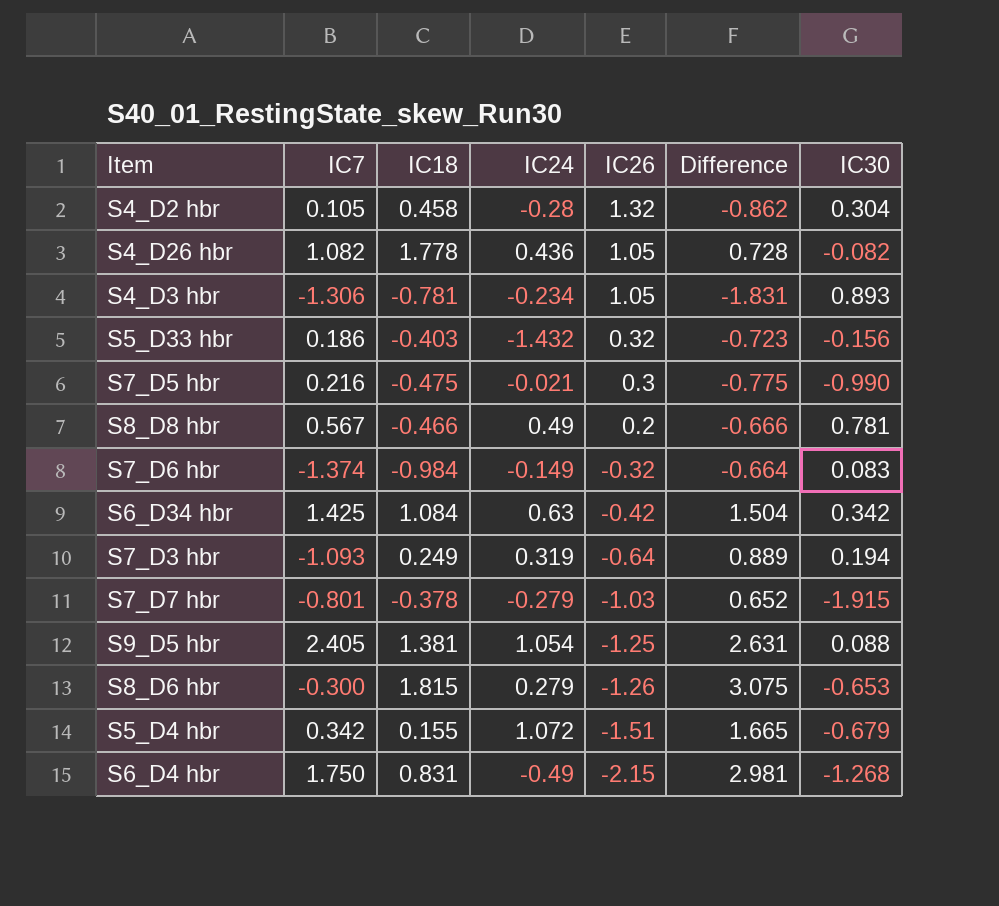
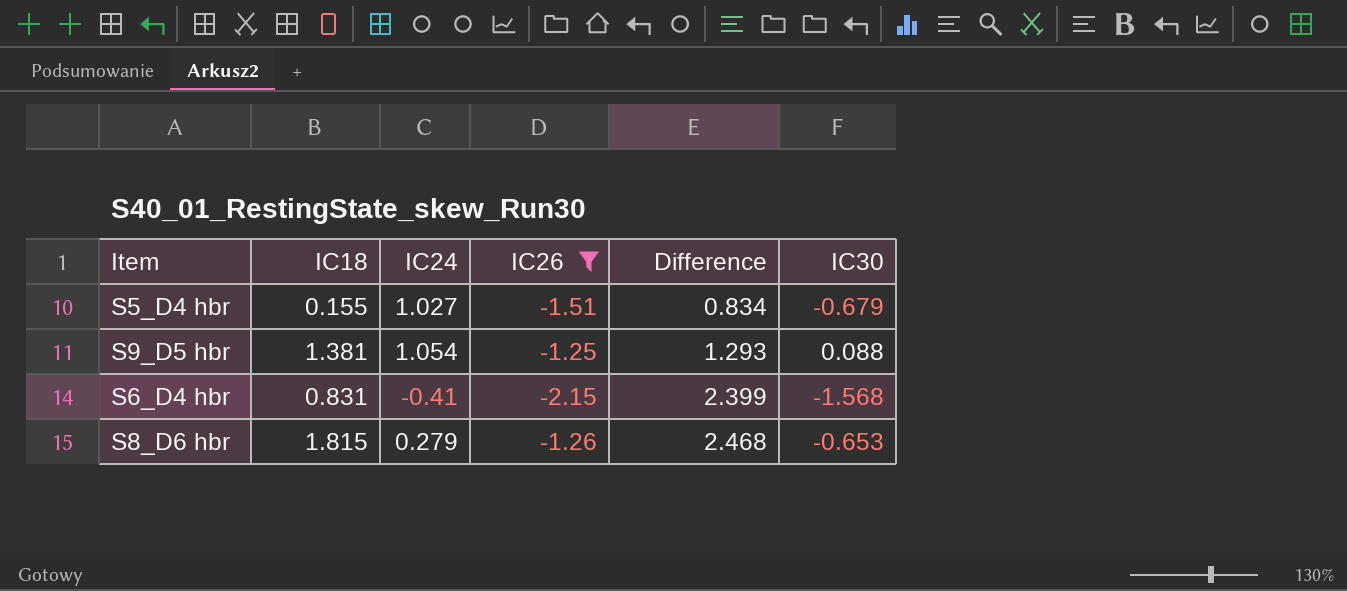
filter: none -> IC26 <= -1.25
row order: IC26 descending -> Difference ascending
column IC7 | position: 2 -> none
column Difference | formula: [IC18] - [IC26] -> [IC18] - [IC30]
S5_D4 hbr | IC24: 1.072 -> 1.027
S6_D4 hbr | IC24: -0.49 -> -0.41
S6_D4 hbr | IC30: -1.268 -> -1.568

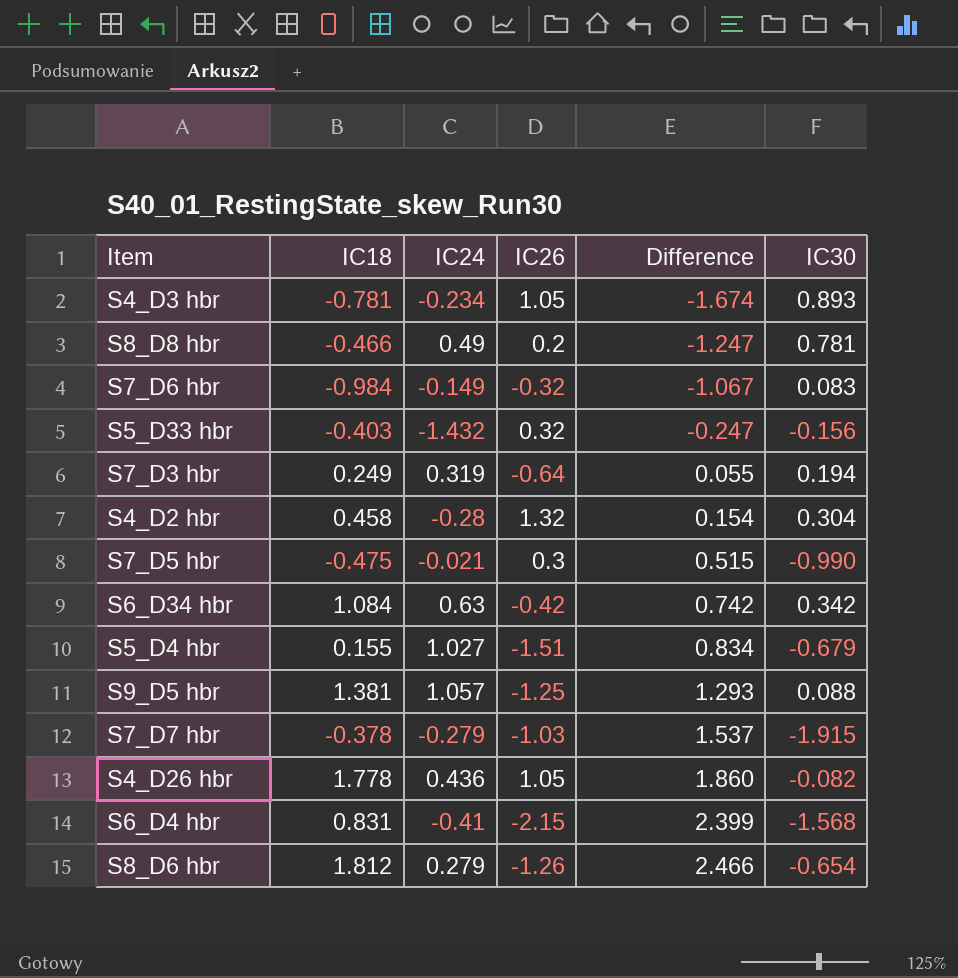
filter: IC26 <= -1.25 -> none
S9_D5 hbr | IC24: 1.054 -> 1.057
S8_D6 hbr | IC18: 1.815 -> 1.812
S8_D6 hbr | Difference: 2.468 -> 2.466
S8_D6 hbr | IC30: -0.653 -> -0.654

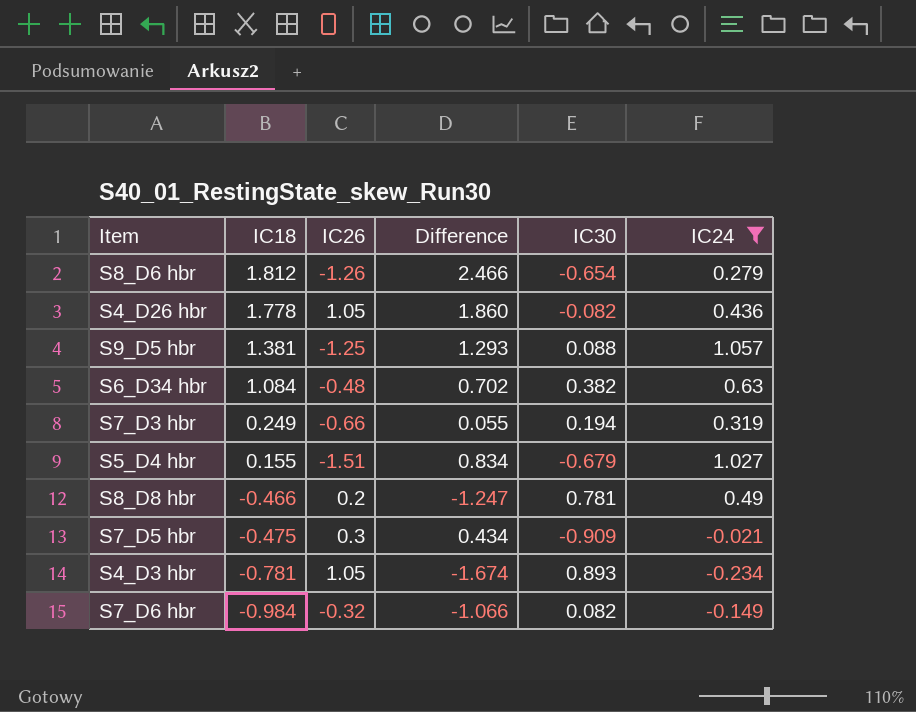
filter: none -> IC24 >= -0.234
row order: Difference ascending -> IC18 descending
column IC24 | position: 3 -> 6
S6_D34 hbr | IC26: -0.42 -> -0.48
S6_D34 hbr | Difference: 0.742 -> 0.702
S6_D34 hbr | IC30: 0.342 -> 0.382
S7_D3 hbr | IC26: -0.64 -> -0.66
S7_D5 hbr | Difference: 0.515 -> 0.434
S7_D5 hbr | IC30: -0.990 -> -0.909
S7_D6 hbr | Difference: -1.067 -> -1.066
S7_D6 hbr | IC30: 0.083 -> 0.082

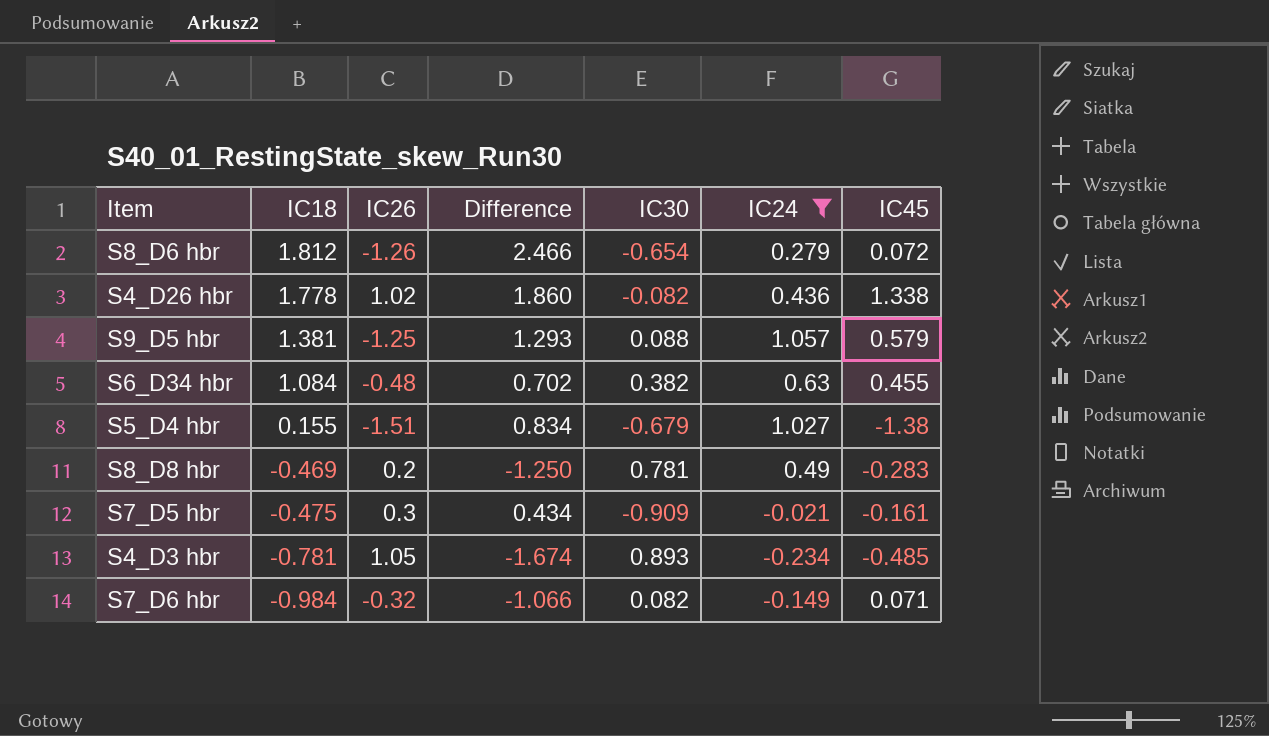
column IC45 | position: none -> 7
row S7_D3 hbr: 0.249 | -0.66 | 0.055 | 0.194 | 0.319 -> none
S4_D26 hbr | IC26: 1.05 -> 1.02
S8_D8 hbr | IC18: -0.466 -> -0.469
S8_D8 hbr | Difference: -1.247 -> -1.250

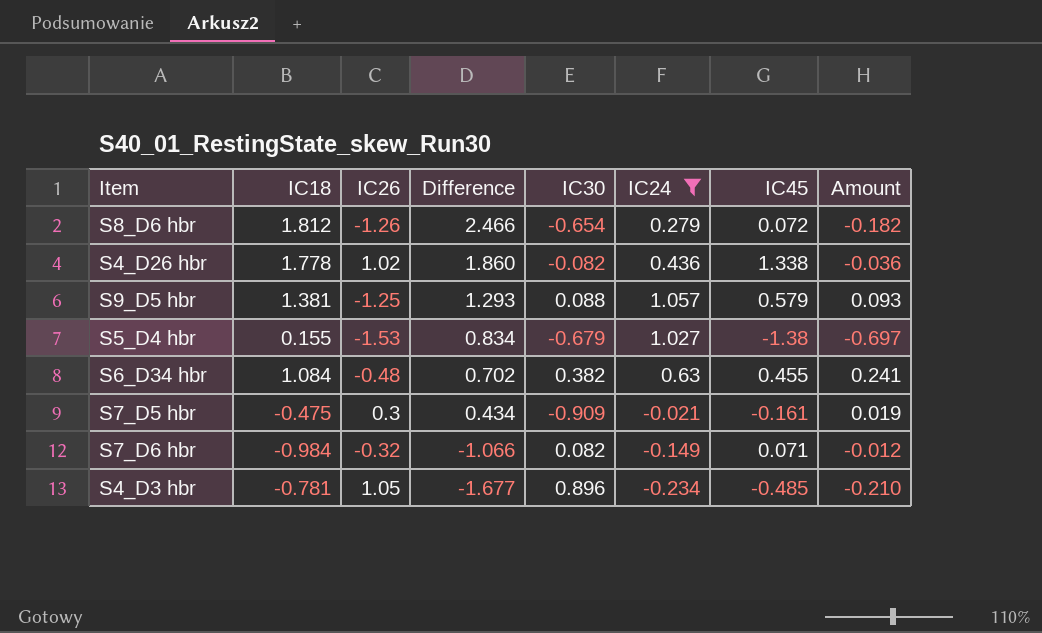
row order: IC18 descending -> Difference descending
column Amount | formula: none -> [IC30] * [IC24]
row S8_D8 hbr: -0.469 | 0.2 | -1.250 | 0.781 | 0.49 | -0.283 -> none
S5_D4 hbr | IC26: -1.51 -> -1.53
S4_D3 hbr | Difference: -1.674 -> -1.677
S4_D3 hbr | IC30: 0.893 -> 0.896

